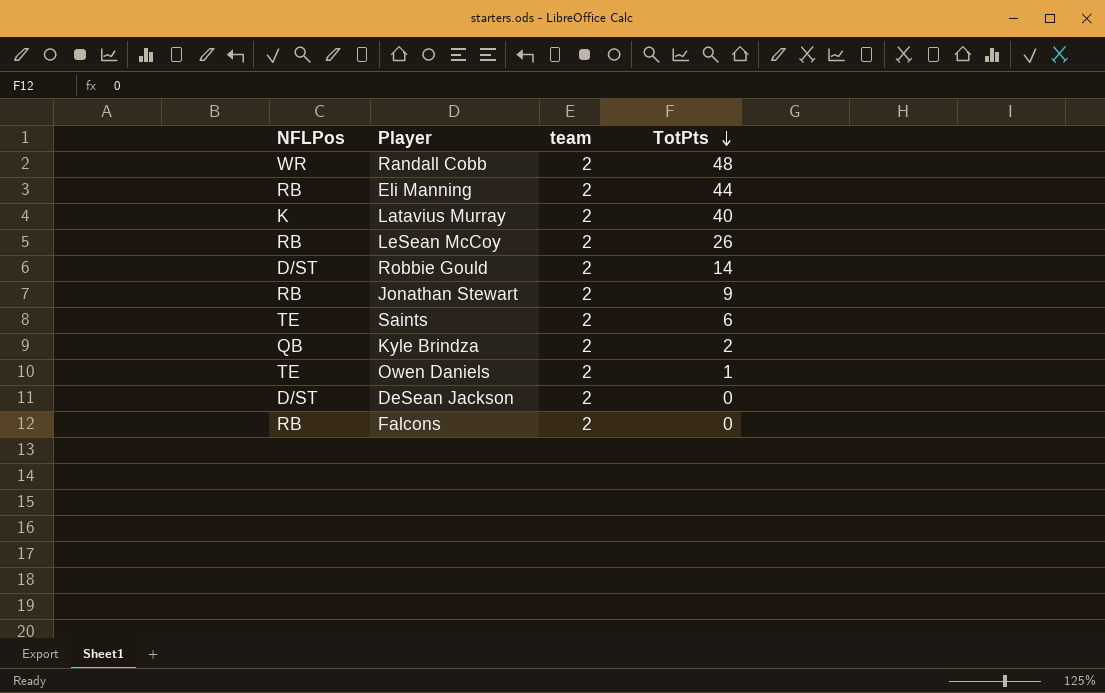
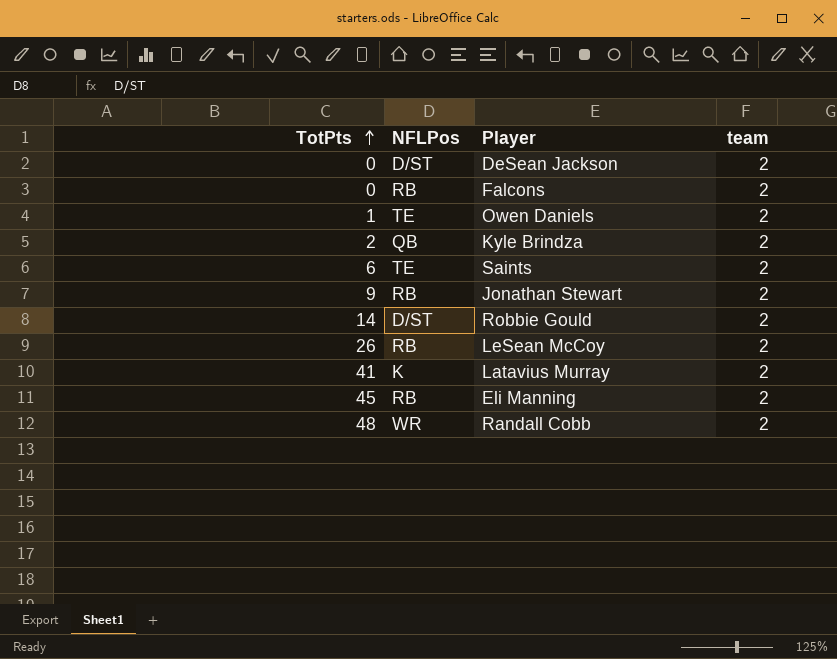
row order: TotPts descending -> TotPts ascending
column TotPts | position: 4 -> 1
Latavius Murray | TotPts: 40 -> 41
Eli Manning | TotPts: 44 -> 45

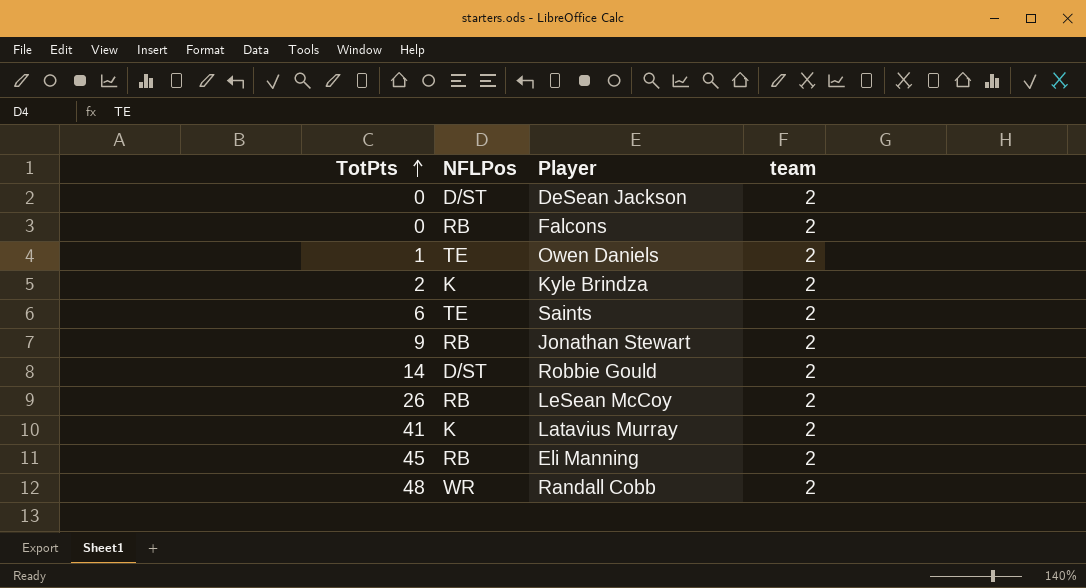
Kyle Brindza | NFLPos: QB -> K

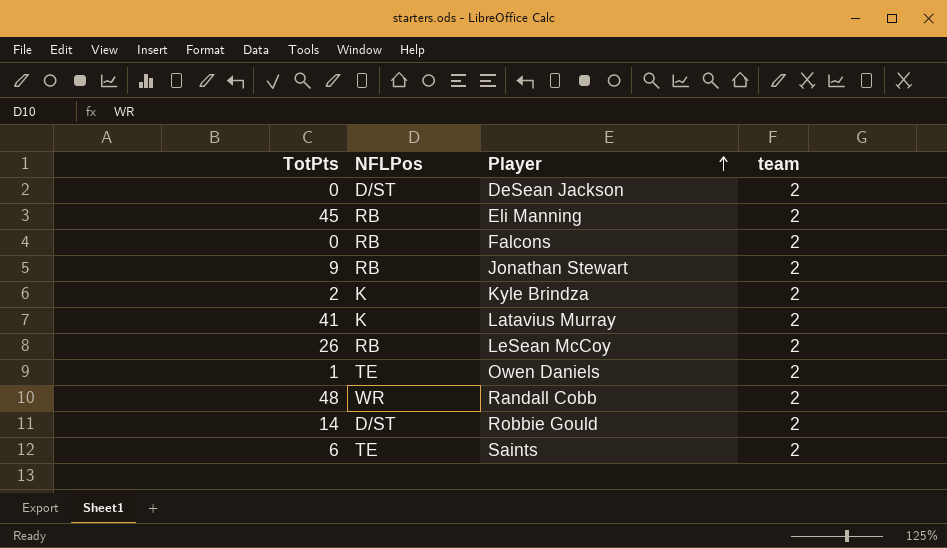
row order: TotPts ascending -> Player ascending

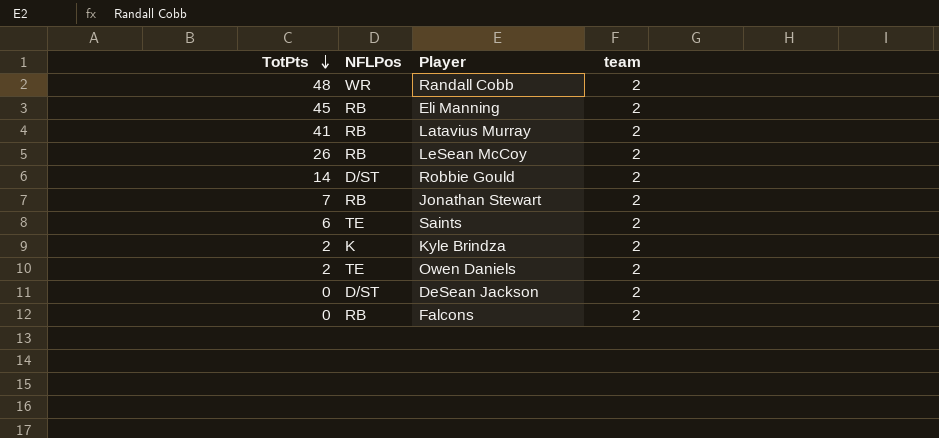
row order: Player ascending -> TotPts descending
Latavius Murray | NFLPos: K -> RB
Jonathan Stewart | TotPts: 9 -> 7
Owen Daniels | TotPts: 1 -> 2

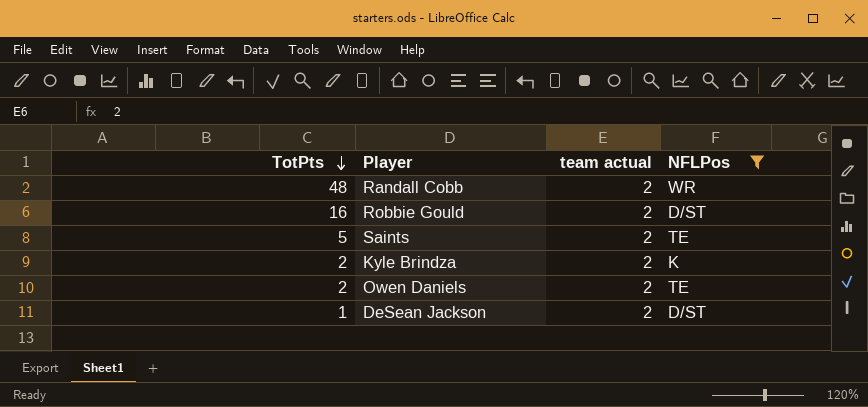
filter: none -> NFLPos != RB
column name: team -> team actual
column NFLPos | position: 2 -> 4
Robbie Gould | TotPts: 14 -> 16
Saints | TotPts: 6 -> 5
DeSean Jackson | TotPts: 0 -> 1

